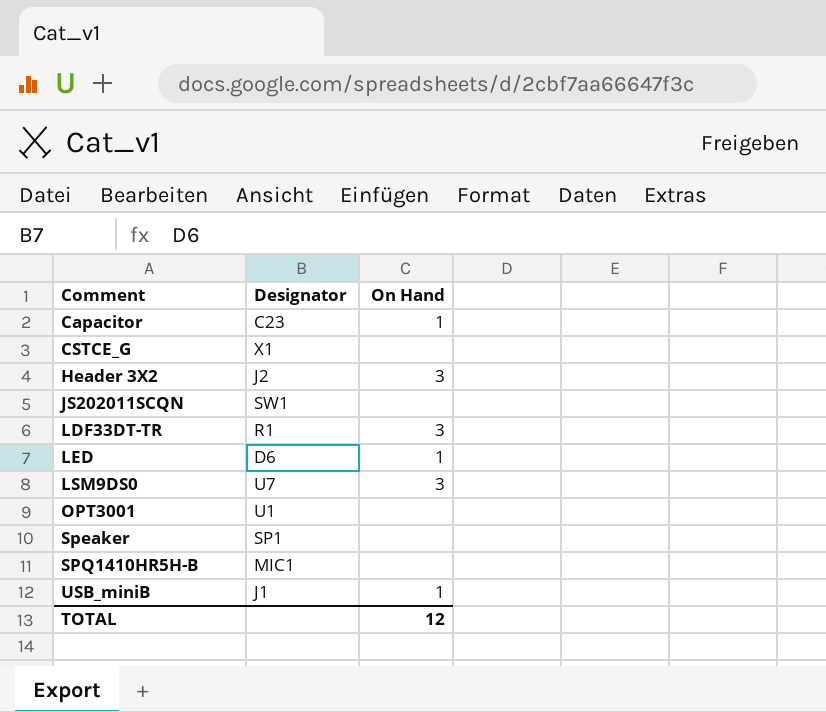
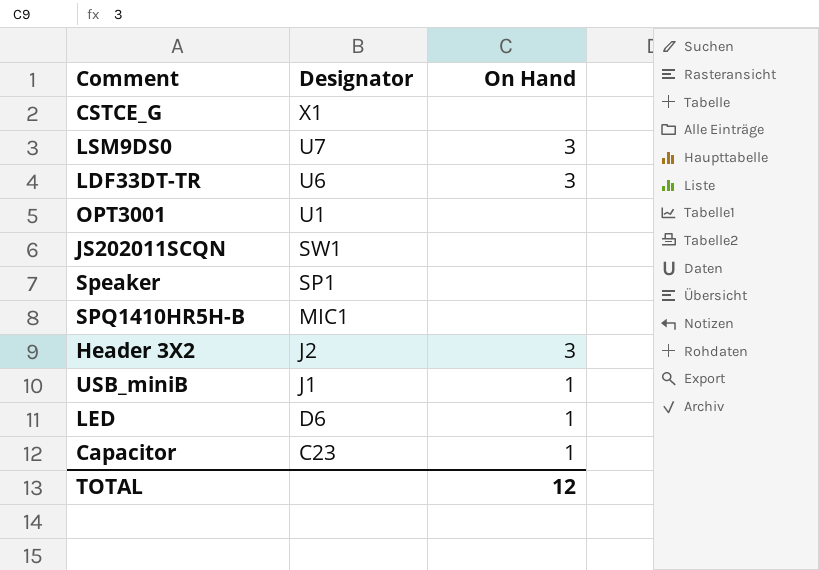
row order: Comment ascending -> Designator descending
LDF33DT-TR | Designator: R1 -> U6

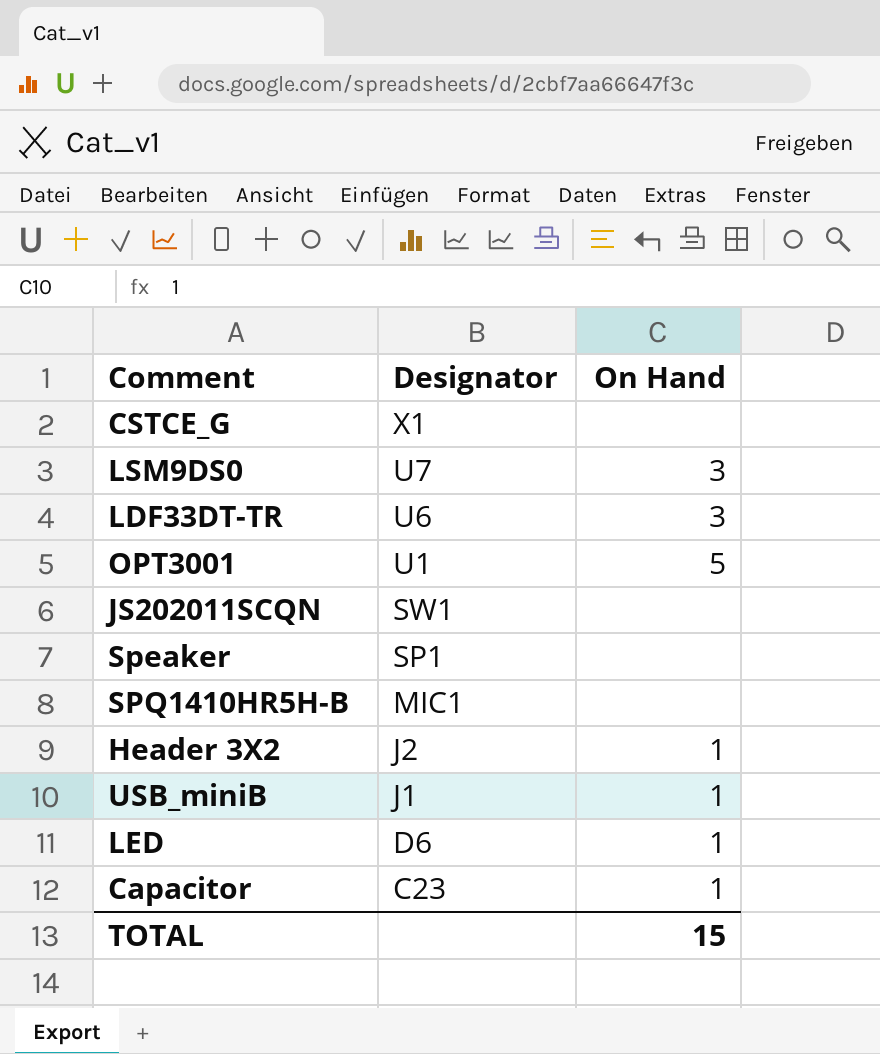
OPT3001 | On Hand: none -> 5
Header 3X2 | On Hand: 3 -> 1
TOTAL | On Hand: 12 -> 15

